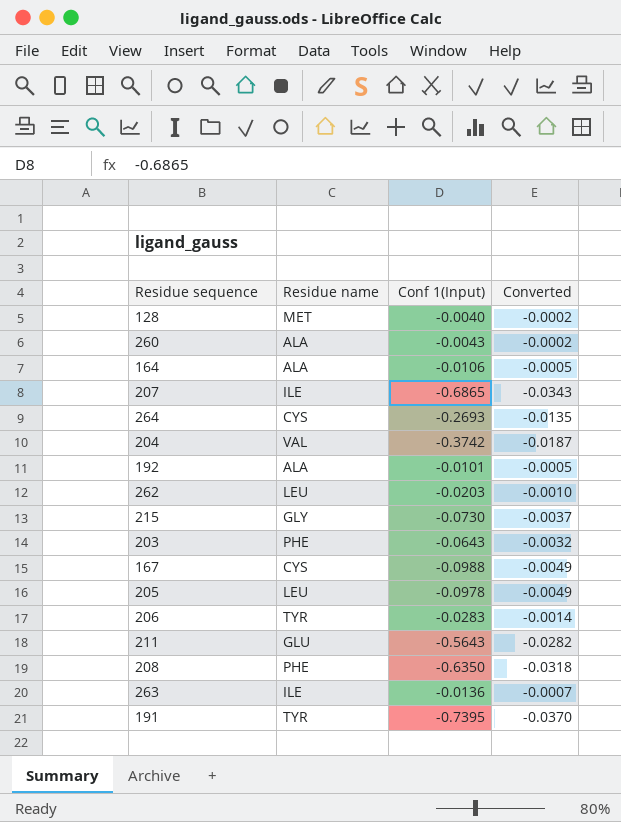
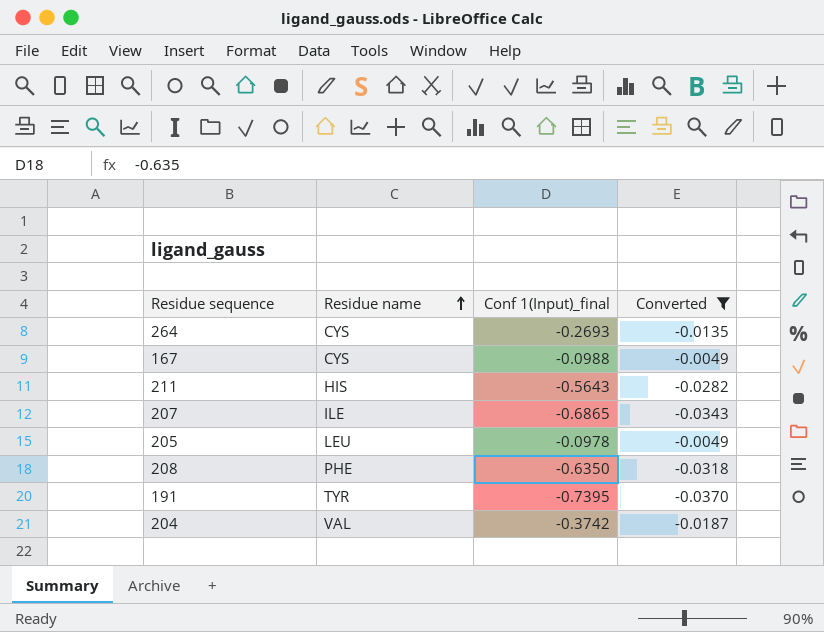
filter: none -> Converted <= -0.0049
row order: none -> Residue name ascending
column name: Conf 1(Input) -> Conf 1(Input)_final
211 | Residue name: GLU -> HIS

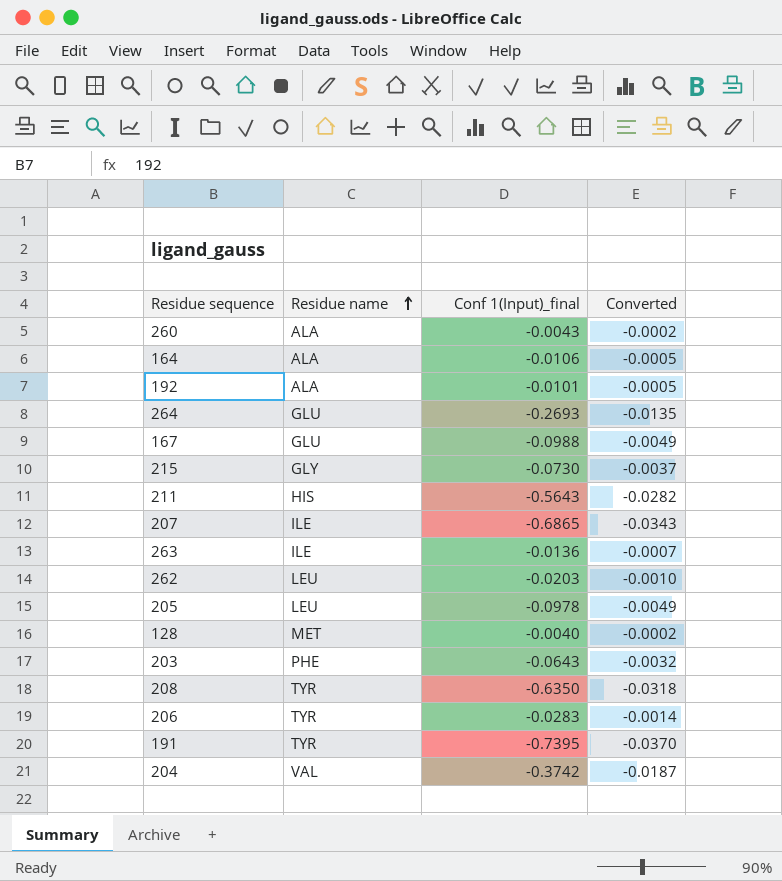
filter: Converted <= -0.0049 -> none
264 | Residue name: CYS -> GLU
167 | Residue name: CYS -> GLU
208 | Residue name: PHE -> TYR

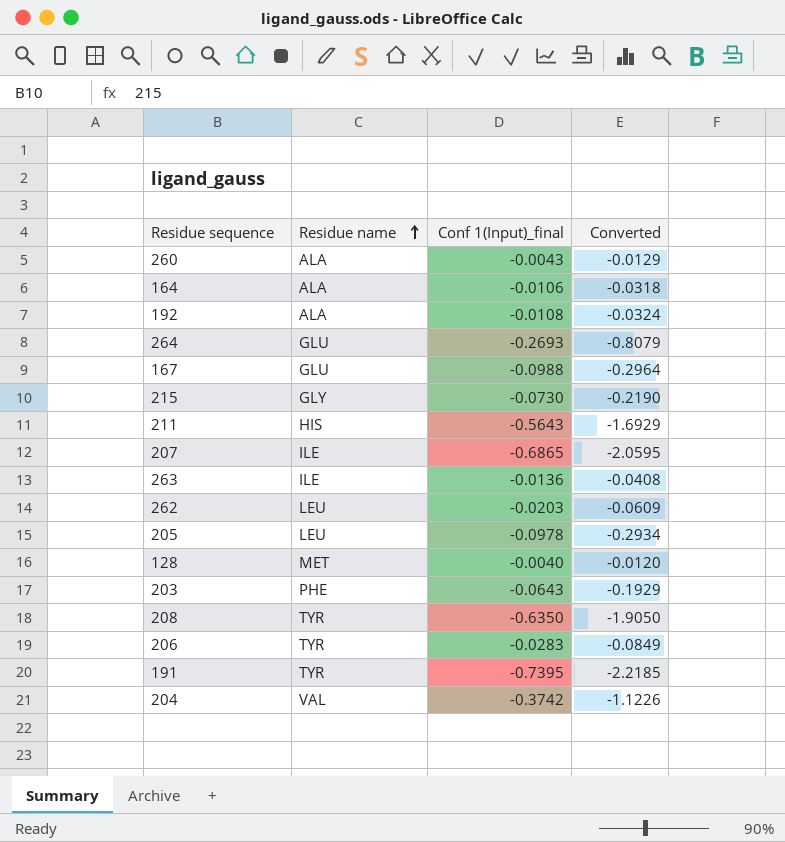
column Converted | formula: [Conf 1(Input)_final] * 0.05 -> [Conf 1(Input)_final] * 3
192 | Conf 1(Input)_final: -0.0101 -> -0.0108

